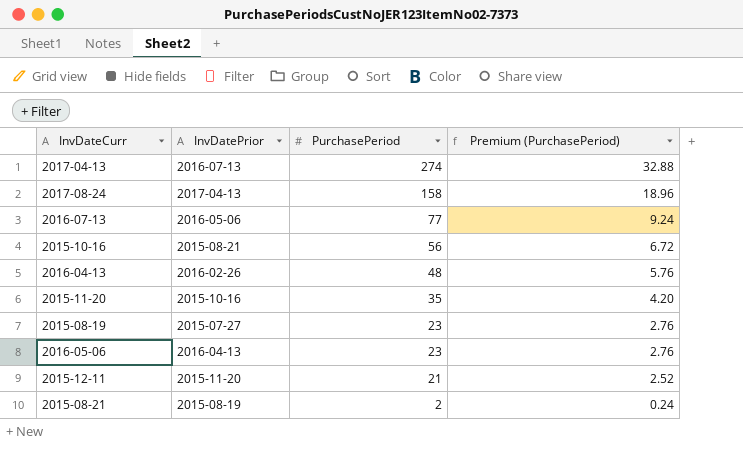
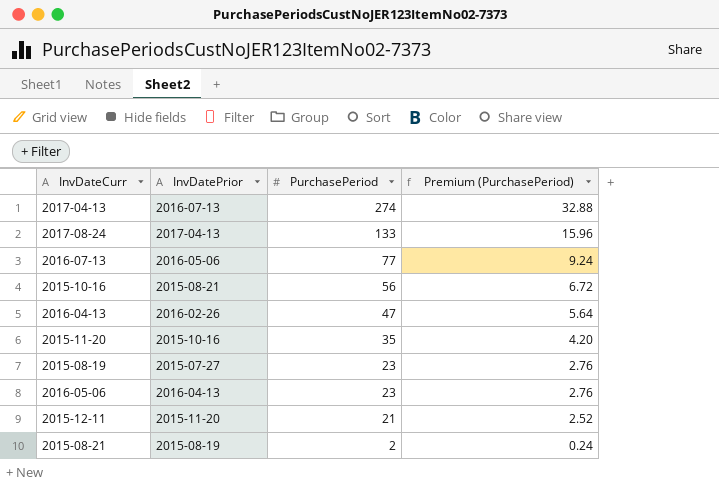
2017-08-24 | PurchasePeriod: 158 -> 133
2017-08-24 | Premium (PurchasePeriod): 18.96 -> 15.96
2016-04-13 | PurchasePeriod: 48 -> 47
2016-04-13 | Premium (PurchasePeriod): 5.76 -> 5.64

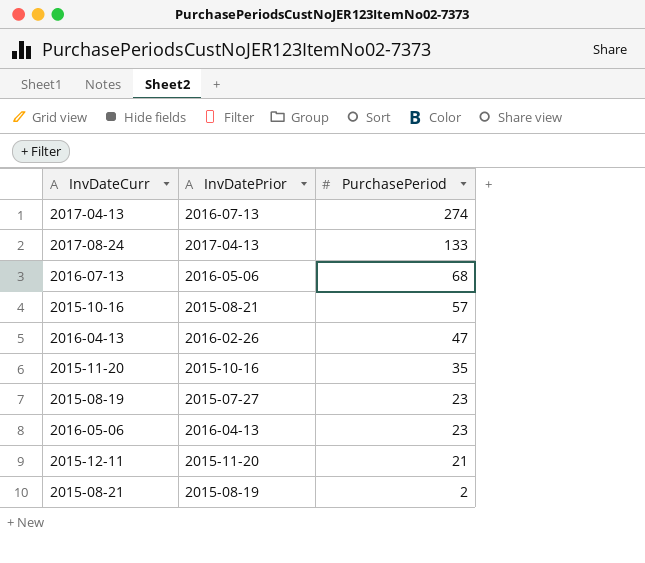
column Premium (PurchasePeriod) | formula: [PurchasePeriod] * 0.12 -> none
2016-07-13 | PurchasePeriod: 77 -> 68
2015-10-16 | PurchasePeriod: 56 -> 57

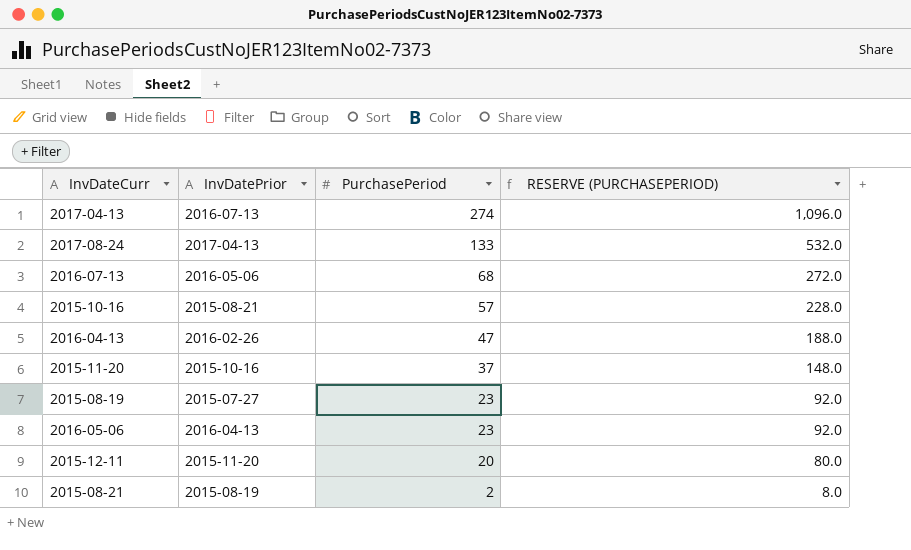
column RESERVE (PURCHASEPERIOD) | formula: none -> [PurchasePeriod] * 4
2015-11-20 | PurchasePeriod: 35 -> 37
2015-12-11 | PurchasePeriod: 21 -> 20

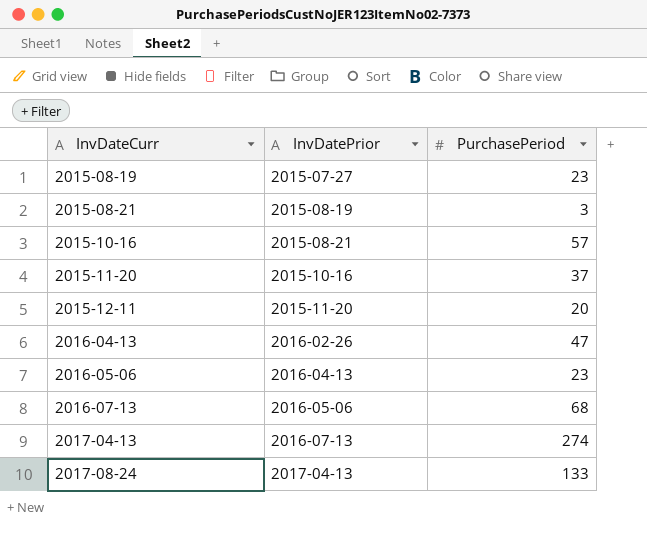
row order: PurchasePeriod descending -> InvDateCurr ascending
column RESERVE (PURCHASEPERIOD) | formula: [PurchasePeriod] * 4 -> none
2015-08-21 | PurchasePeriod: 2 -> 3

